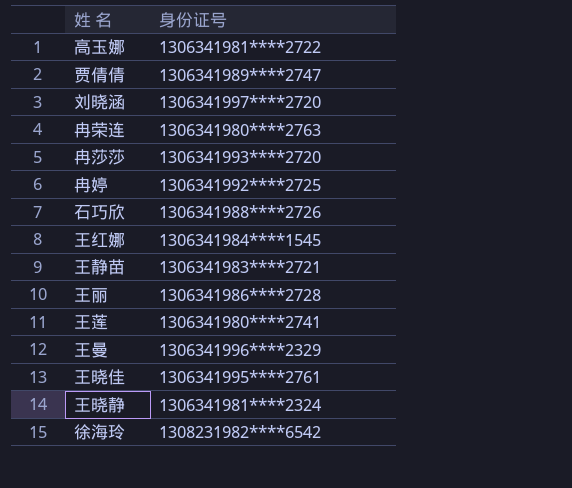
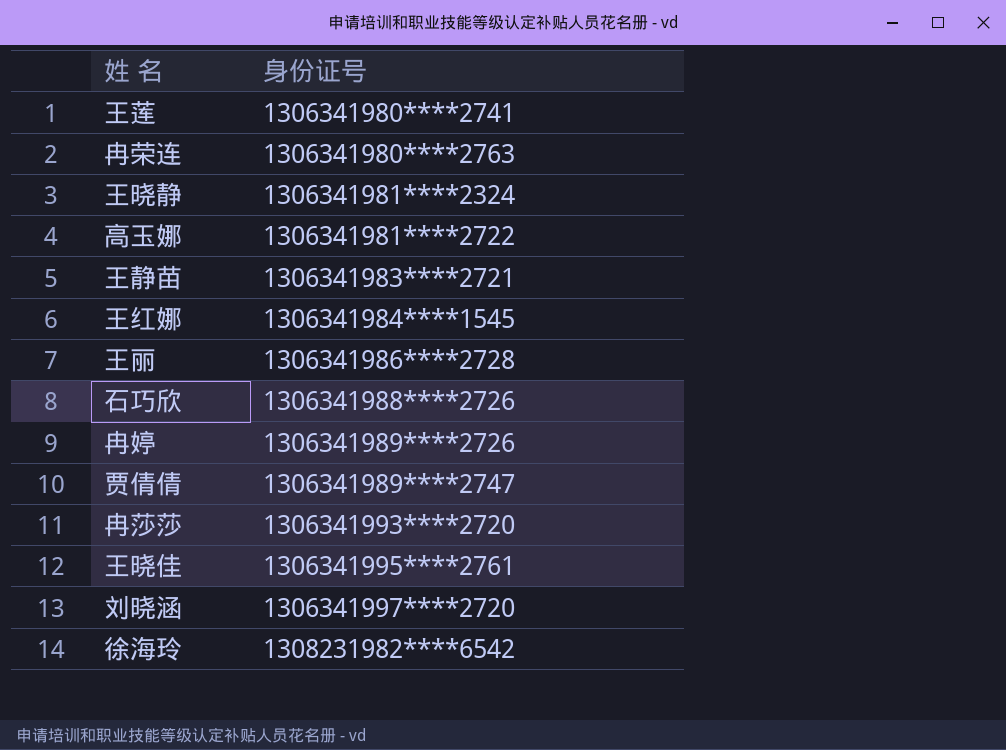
row order: none -> 身份证号 ascending
row 王曼: 1306341996****2329 -> none
冉婷 | 身份证号: 1306341992****2725 -> 1306341989****2726

